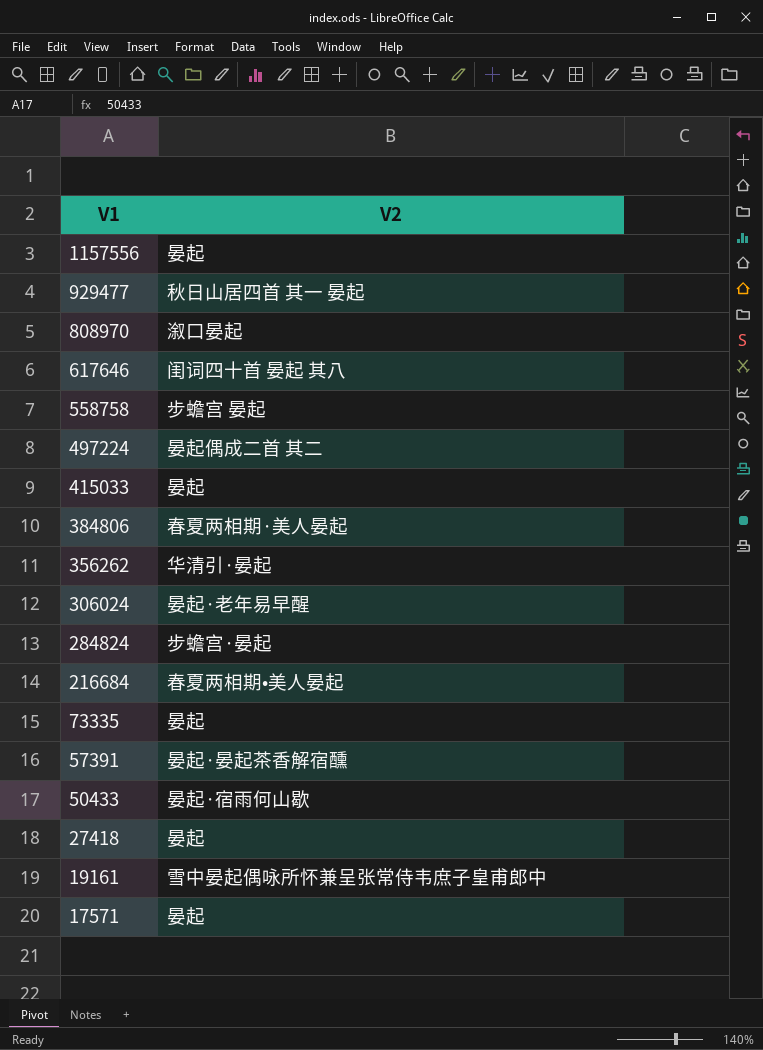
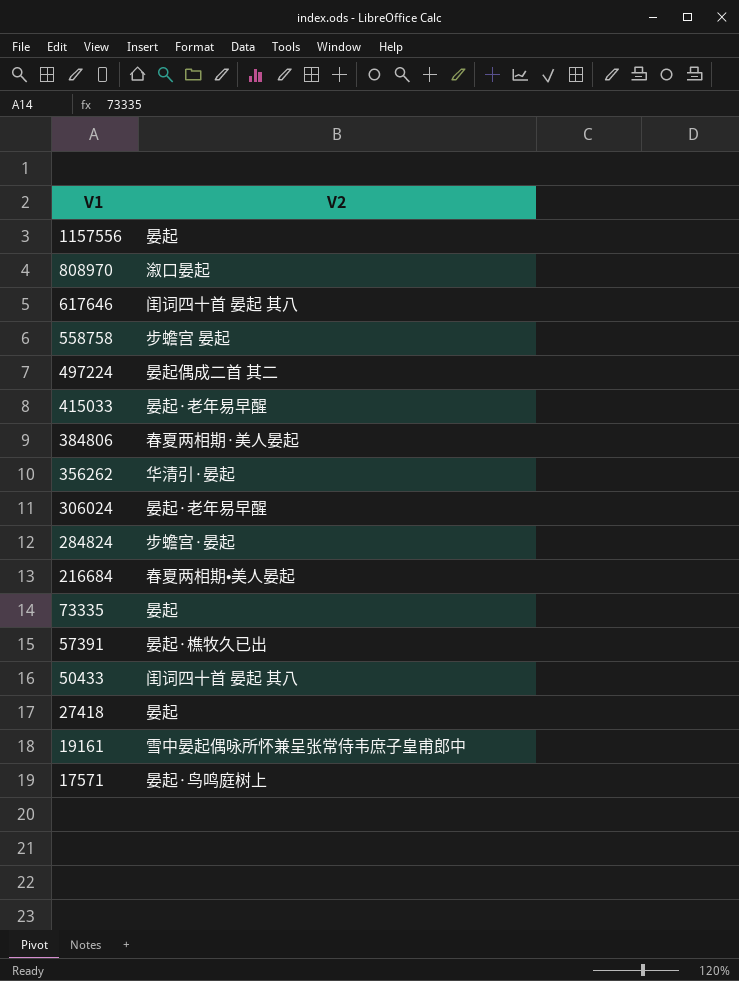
row 929477: 秋日山居四首 其一 晏起 -> none
415033 | V2: 晏起 -> 晏起·老年易早醒
57391 | V2: 晏起·晏起茶香解宿醺 -> 晏起·樵牧久已出
50433 | V2: 晏起·宿雨何山歇 -> 闺词四十首 晏起 其八
17571 | V2: 晏起 -> 晏起·鸟鸣庭树上

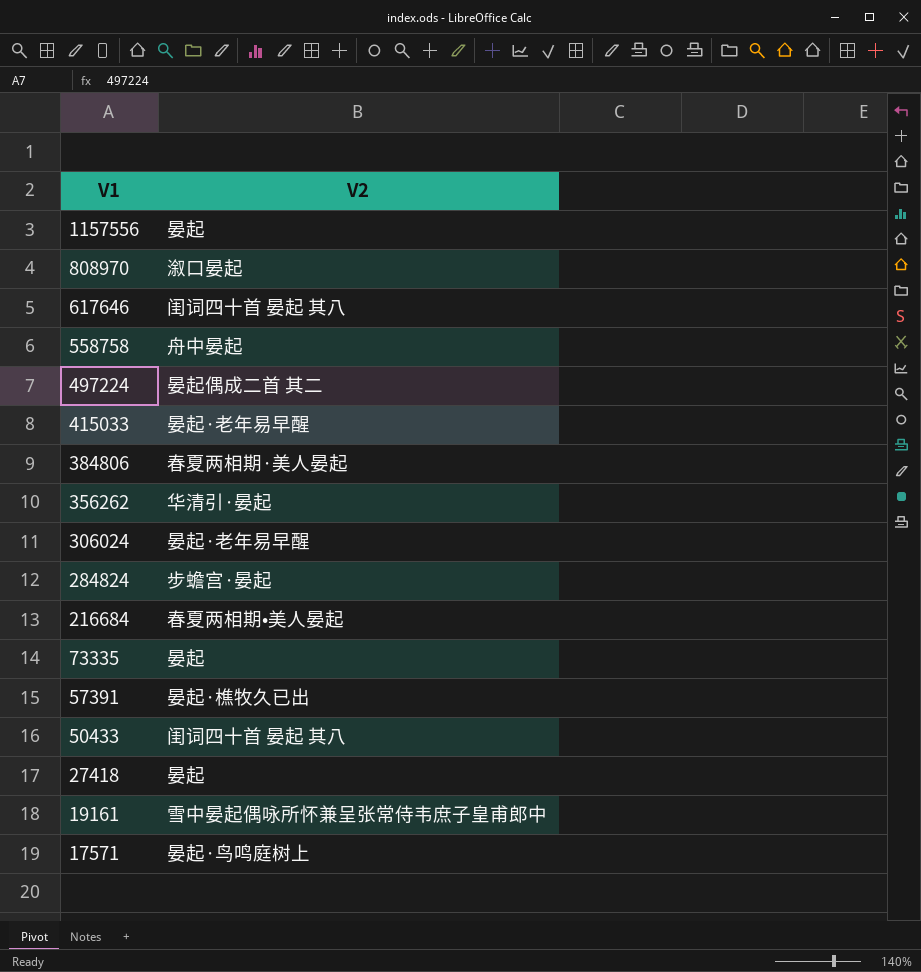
558758 | V2: 步蟾宫 晏起 -> 舟中晏起

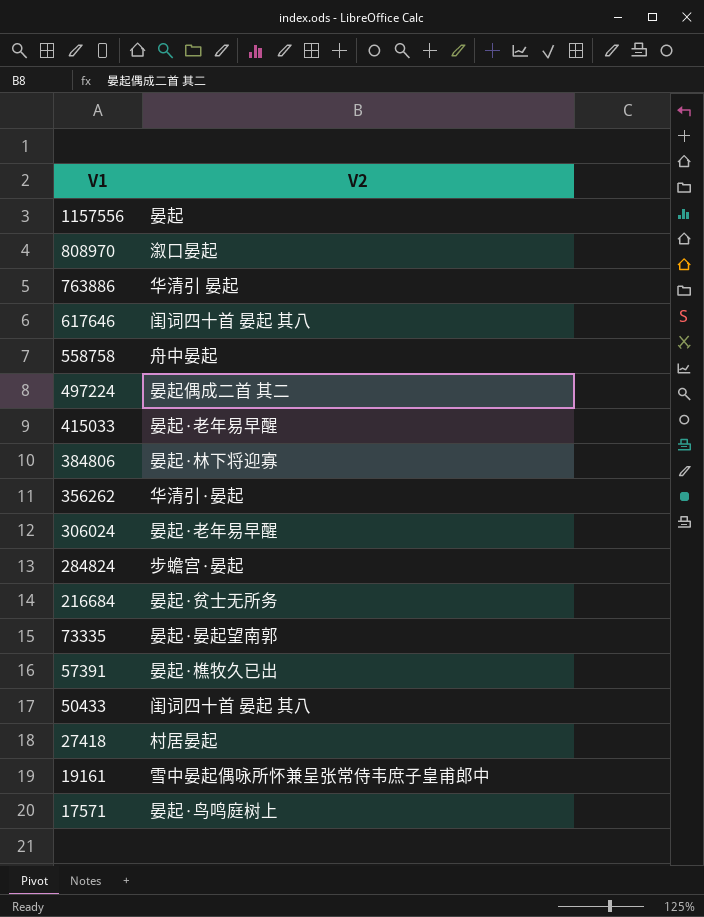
row 763886: none -> 华清引 晏起
384806 | V2: 春夏两相期·美人晏起 -> 晏起·林下将迎寡
216684 | V2: 春夏两相期•美人晏起 -> 晏起·贫士无所务
73335 | V2: 晏起 -> 晏起·晏起望南郭
27418 | V2: 晏起 -> 村居晏起

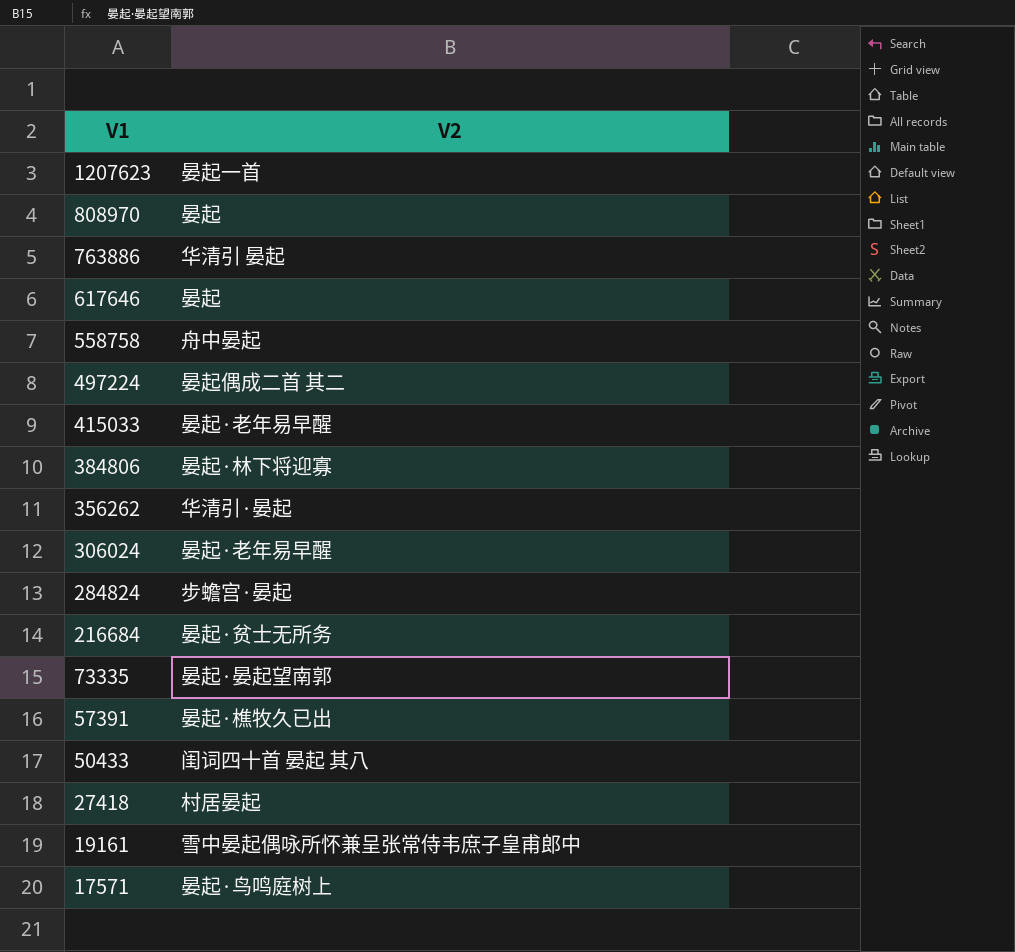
row 1157556: 晏起 -> none
row 1207623: none -> 晏起一首
808970 | V2: 溆口晏起 -> 晏起
617646 | V2: 闺词四十首 晏起 其八 -> 晏起

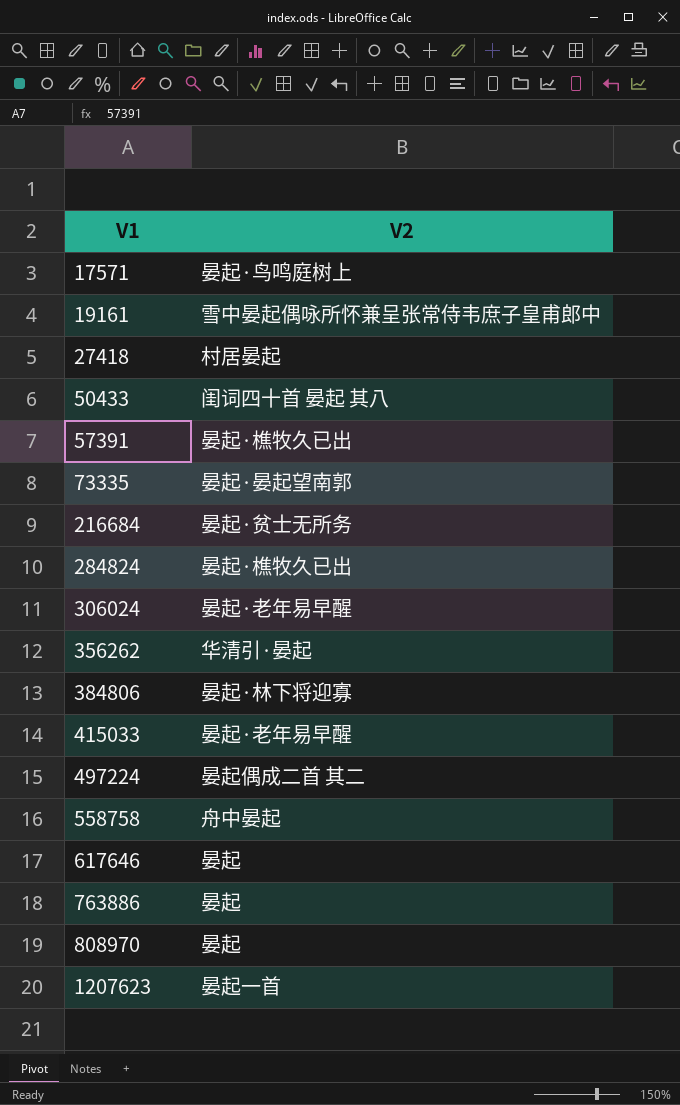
row order: V1 descending -> V1 ascending
284824 | V2: 步蟾宫·晏起 -> 晏起·樵牧久已出
763886 | V2: 华清引 晏起 -> 晏起

